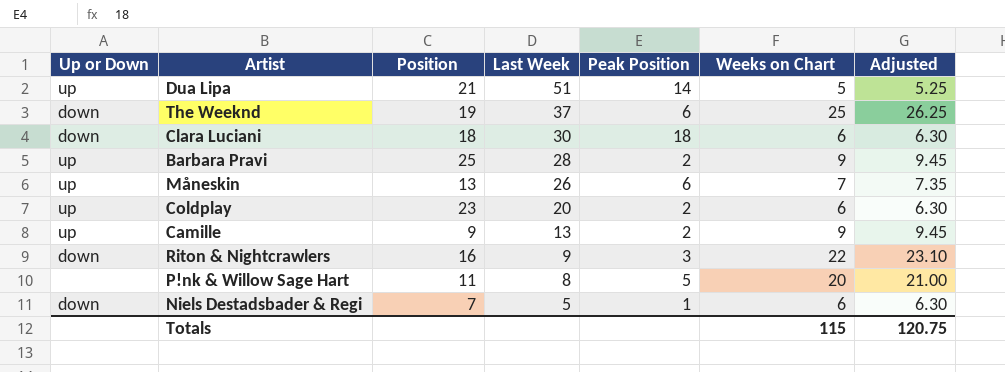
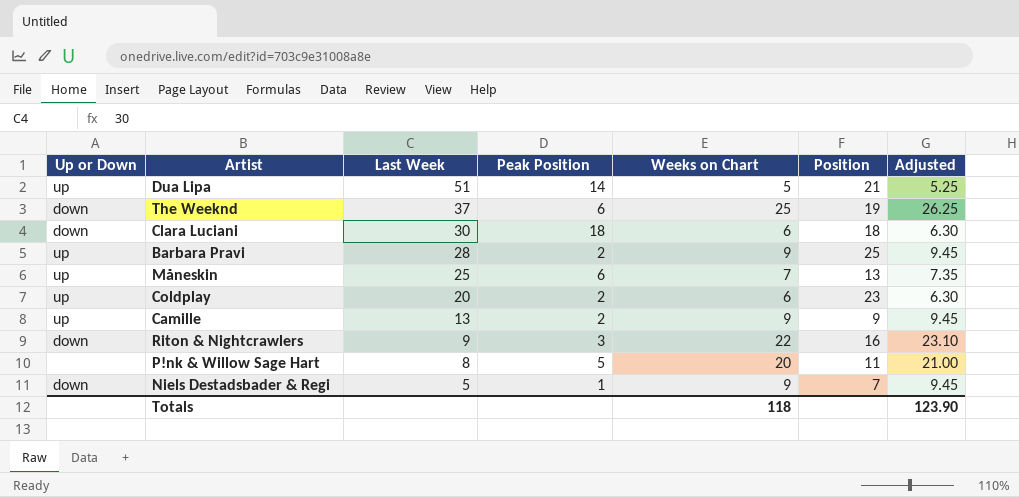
column Position | position: 3 -> 6
Måneskin | Last Week: 26 -> 25
Niels Destadsbader & Regi | Weeks on Chart: 6 -> 9
Niels Destadsbader & Regi | Adjusted: 6.30 -> 9.45
Totals | Weeks on Chart: 115 -> 118
Totals | Adjusted: 120.75 -> 123.90

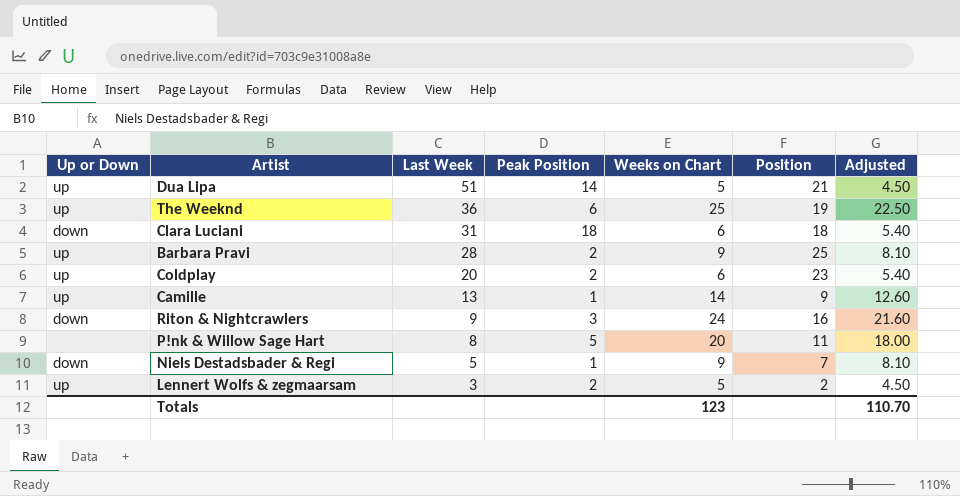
column Adjusted | formula: [Weeks on Chart] * 1.05 -> [Weeks on Chart] * 0.9
row Måneskin: up | 25 | 6 | 7 | 13 | 7.35 -> none
The Weeknd | Up or Down: down -> up
The Weeknd | Last Week: 37 -> 36
Clara Luciani | Last Week: 30 -> 31
Camille | Peak Position: 2 -> 1
Camille | Weeks on Chart: 9 -> 14
Riton & Nightcrawlers | Weeks on Chart: 22 -> 24
row Lennert Wolfs & zegmaarsam: none -> up | 3 | 2 | 5 | 2 | 4.50
Totals | Weeks on Chart: 118 -> 123
Totals | Adjusted: 123.90 -> 110.70

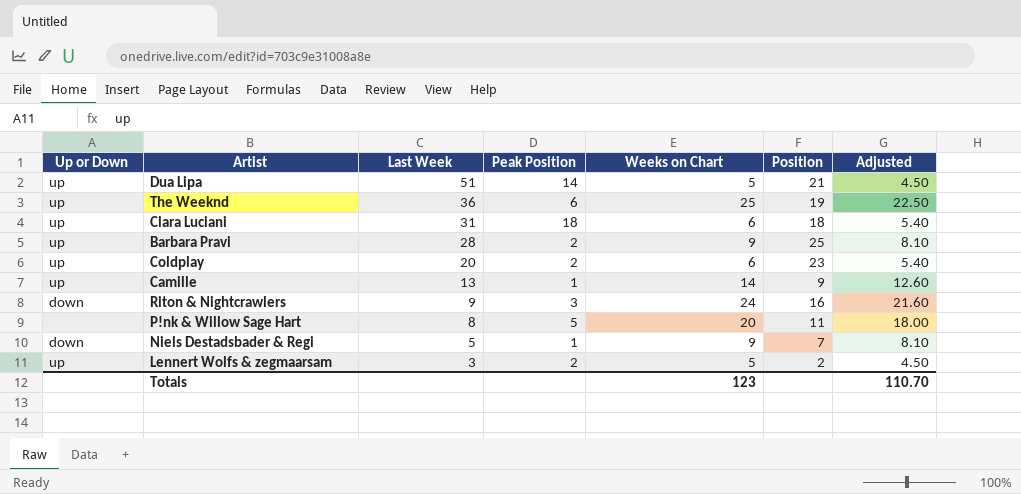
Clara Luciani | Up or Down: down -> up

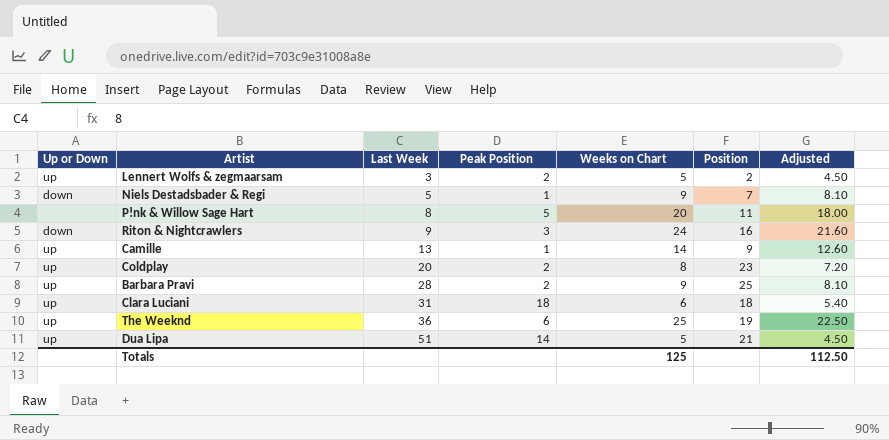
row order: Last Week descending -> Last Week ascending
Coldplay | Weeks on Chart: 6 -> 8
Coldplay | Adjusted: 5.40 -> 7.20
Totals | Weeks on Chart: 123 -> 125
Totals | Adjusted: 110.70 -> 112.50

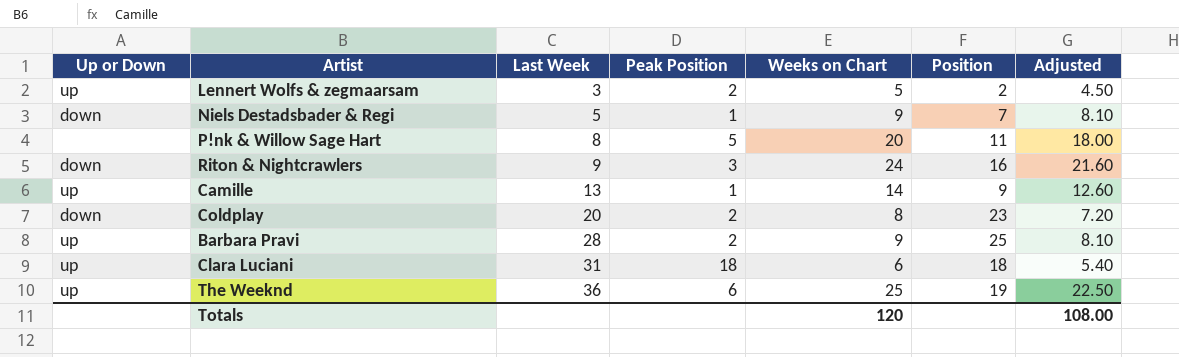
row Dua Lipa: up | 51 | 14 | 5 | 21 | 4.50 -> none
Coldplay | Up or Down: up -> down
Totals | Weeks on Chart: 125 -> 120
Totals | Adjusted: 112.50 -> 108.00

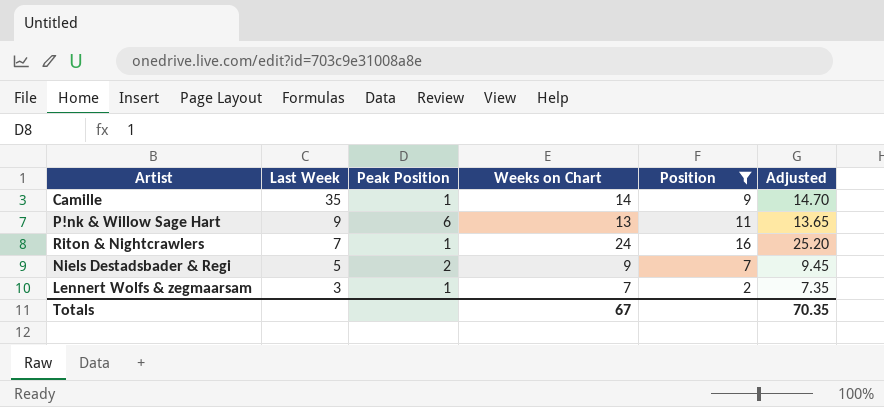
filter: none -> Position <= 16
row order: Last Week ascending -> Last Week descending
column Up or Down | position: 1 -> none
column Adjusted | formula: [Weeks on Chart] * 0.9 -> [Weeks on Chart] * 1.05
Camille | Last Week: 13 -> 35
P!nk & Willow Sage Hart | Last Week: 8 -> 9
P!nk & Willow Sage Hart | Peak Position: 5 -> 6
P!nk & Willow Sage Hart | Weeks on Chart: 20 -> 13
Riton & Nightcrawlers | Last Week: 9 -> 7
Riton & Nightcrawlers | Peak Position: 3 -> 1
Niels Destadsbader & Regi | Peak Position: 1 -> 2
Lennert Wolfs & zegmaarsam | Peak Position: 2 -> 1
Lennert Wolfs & zegmaarsam | Weeks on Chart: 5 -> 7
Totals | Weeks on Chart: 120 -> 67
Totals | Adjusted: 108.00 -> 70.35

